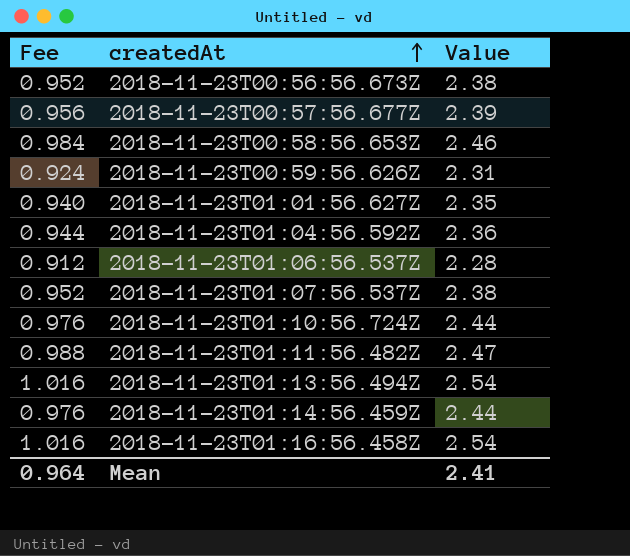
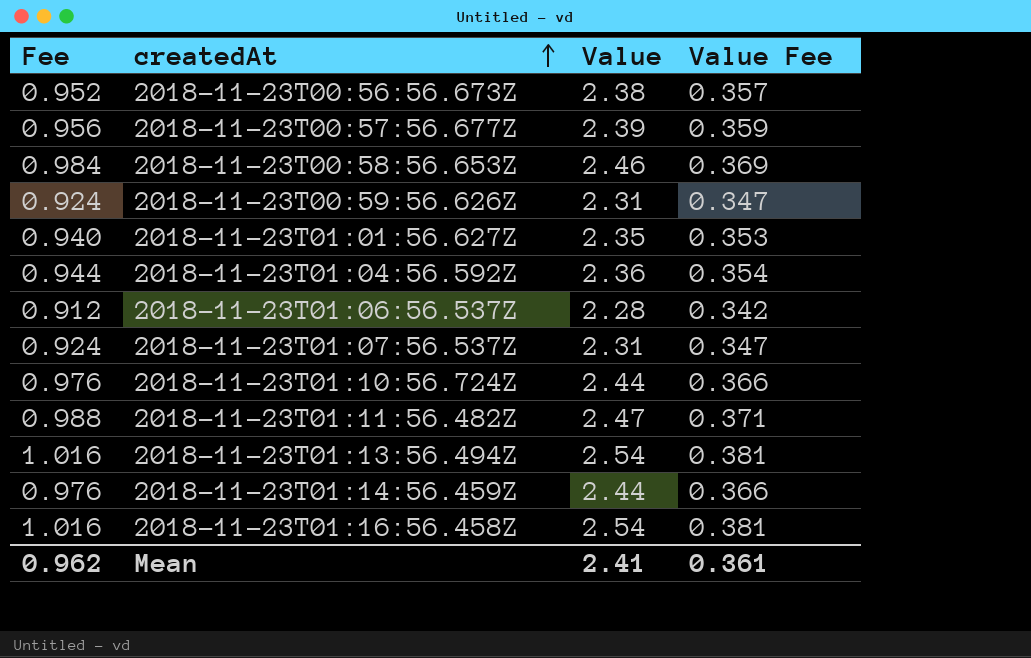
column Value Fee | formula: none -> [Value] * 0.15
2018-11-23T01:07:56.537Z | Fee: 0.952 -> 0.924
2018-11-23T01:07:56.537Z | Value: 2.38 -> 2.31
Mean | Fee: 0.964 -> 0.962

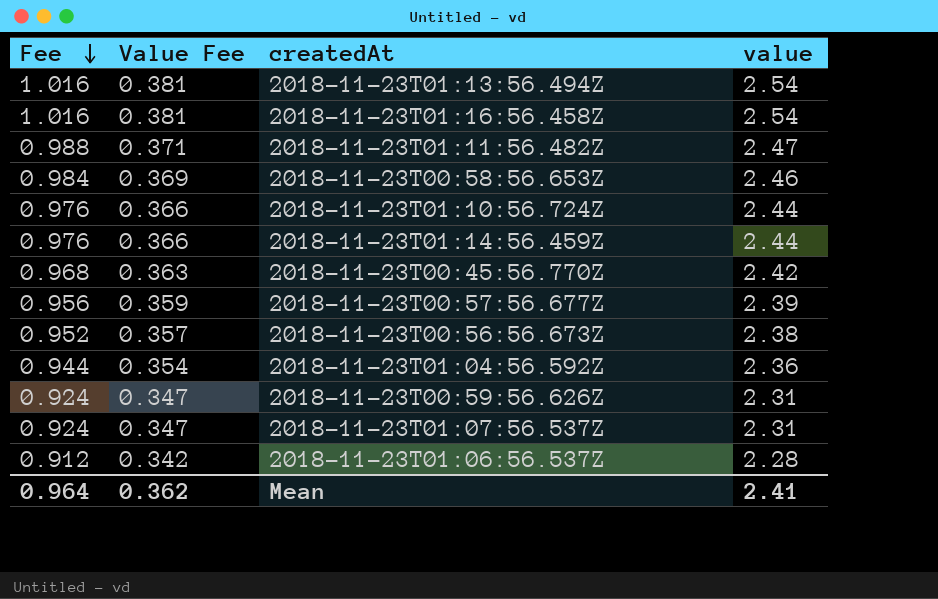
row order: createdAt ascending -> Fee descending
column Value Fee | position: 4 -> 2
column name: Value -> value
row 2018-11-23T01:01:56.627Z: 0.940 | 2.35 | 0.353 -> none
row 2018-11-23T00:45:56.770Z: none -> 0.968 | 0.363 | 2.42
Mean | Fee: 0.962 -> 0.964
Mean | Value Fee: 0.361 -> 0.362

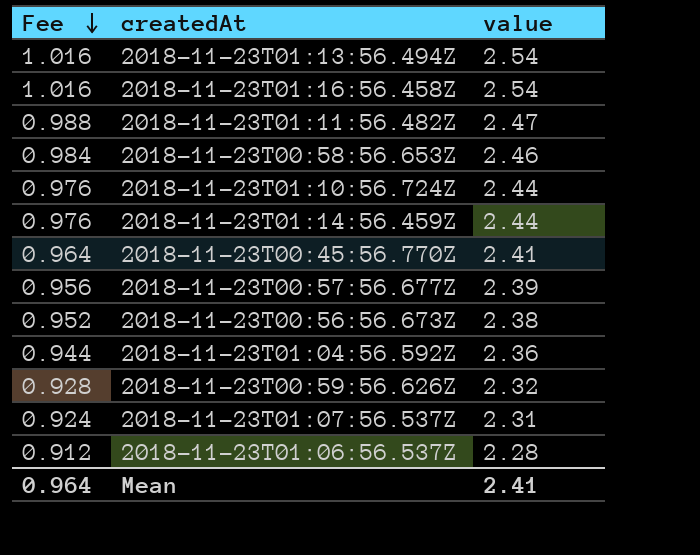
column Value Fee | formula: [value] * 0.15 -> none
2018-11-23T00:45:56.770Z | Fee: 0.968 -> 0.964
2018-11-23T00:45:56.770Z | value: 2.42 -> 2.41
2018-11-23T00:59:56.626Z | Fee: 0.924 -> 0.928
2018-11-23T00:59:56.626Z | value: 2.31 -> 2.32

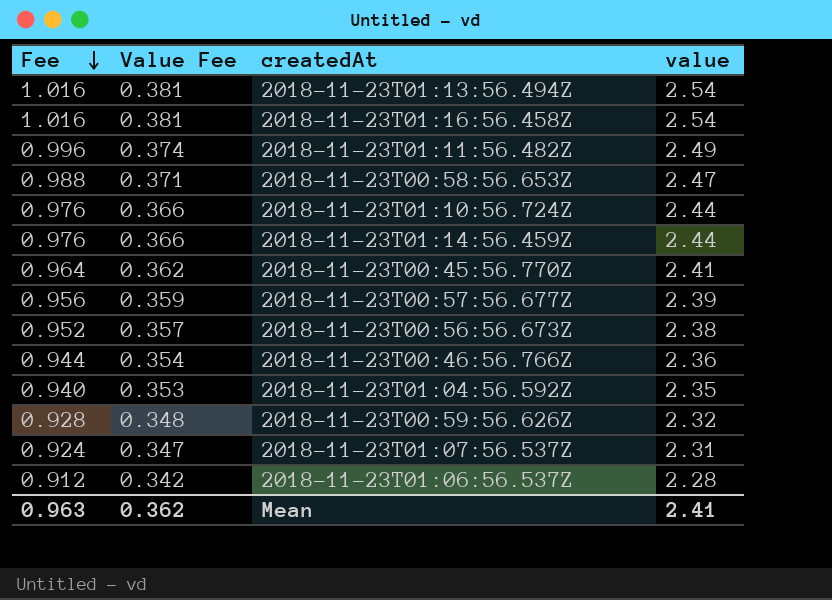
column Value Fee | formula: none -> [value] * 0.15
2018-11-23T01:11:56.482Z | Fee: 0.988 -> 0.996
2018-11-23T01:11:56.482Z | value: 2.47 -> 2.49
2018-11-23T00:58:56.653Z | Fee: 0.984 -> 0.988
2018-11-23T00:58:56.653Z | value: 2.46 -> 2.47
row 2018-11-23T00:46:56.766Z: none -> 0.944 | 0.354 | 2.36
2018-11-23T01:04:56.592Z | Fee: 0.944 -> 0.940
2018-11-23T01:04:56.592Z | value: 2.36 -> 2.35
Mean | Fee: 0.964 -> 0.963

